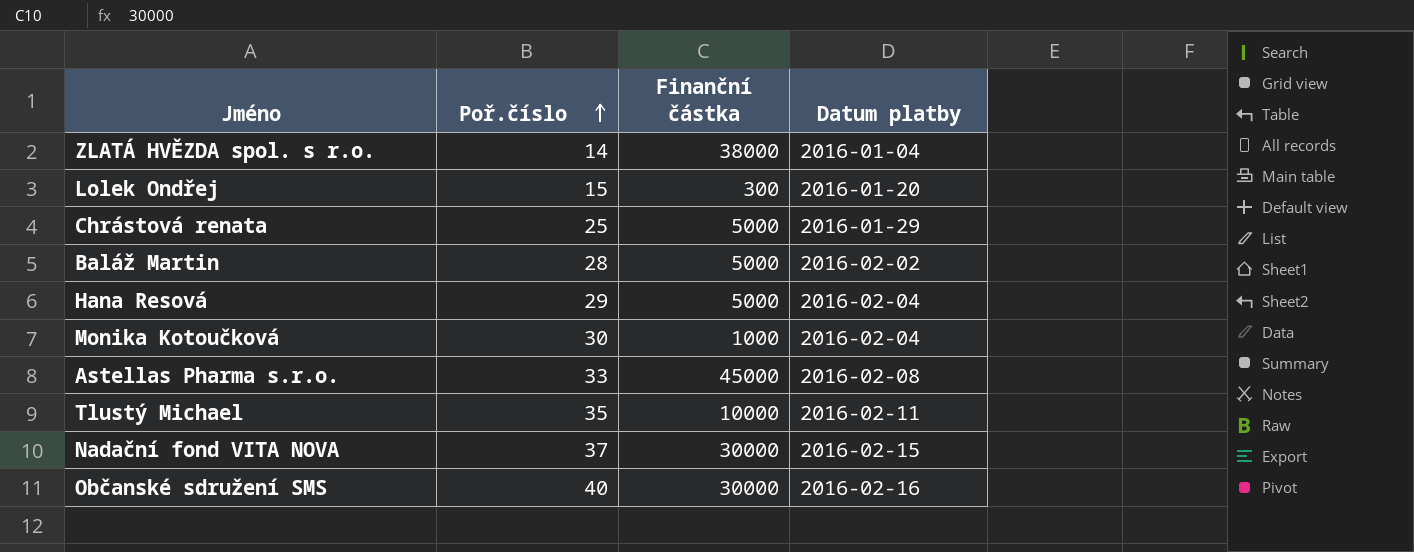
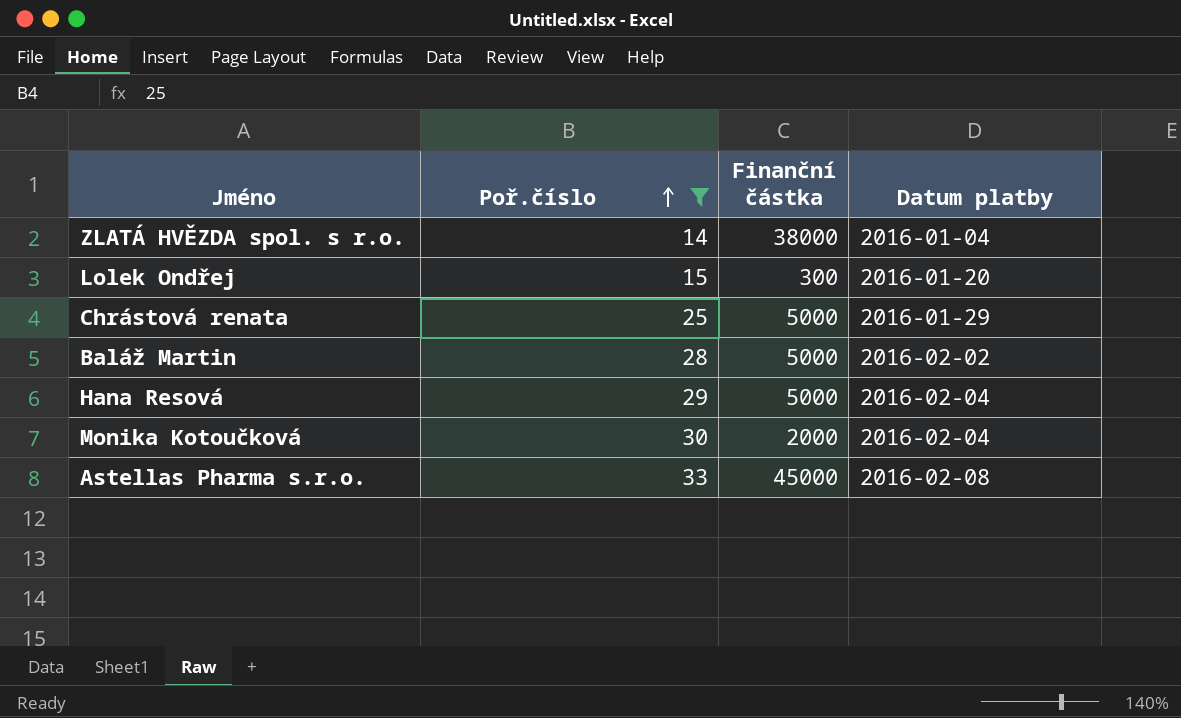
filter: none -> Poř.číslo <= 33
Monika Kotoučková | Finanční částka: 1000 -> 2000

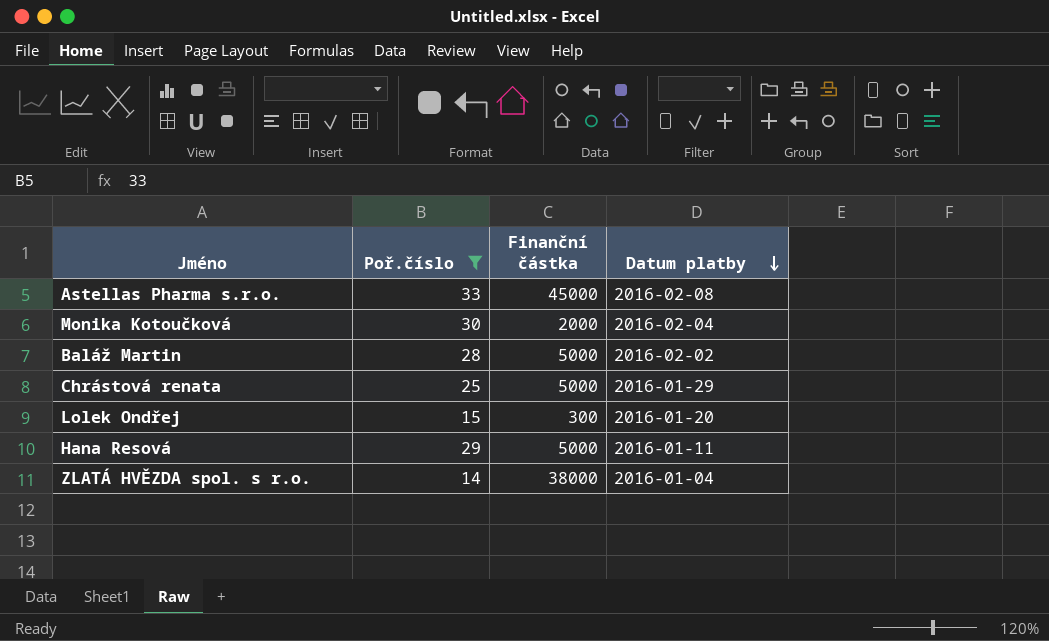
row order: Poř.číslo ascending -> Datum platby descending
Hana Resová | Datum platby: 2016-02-04 -> 2016-01-11

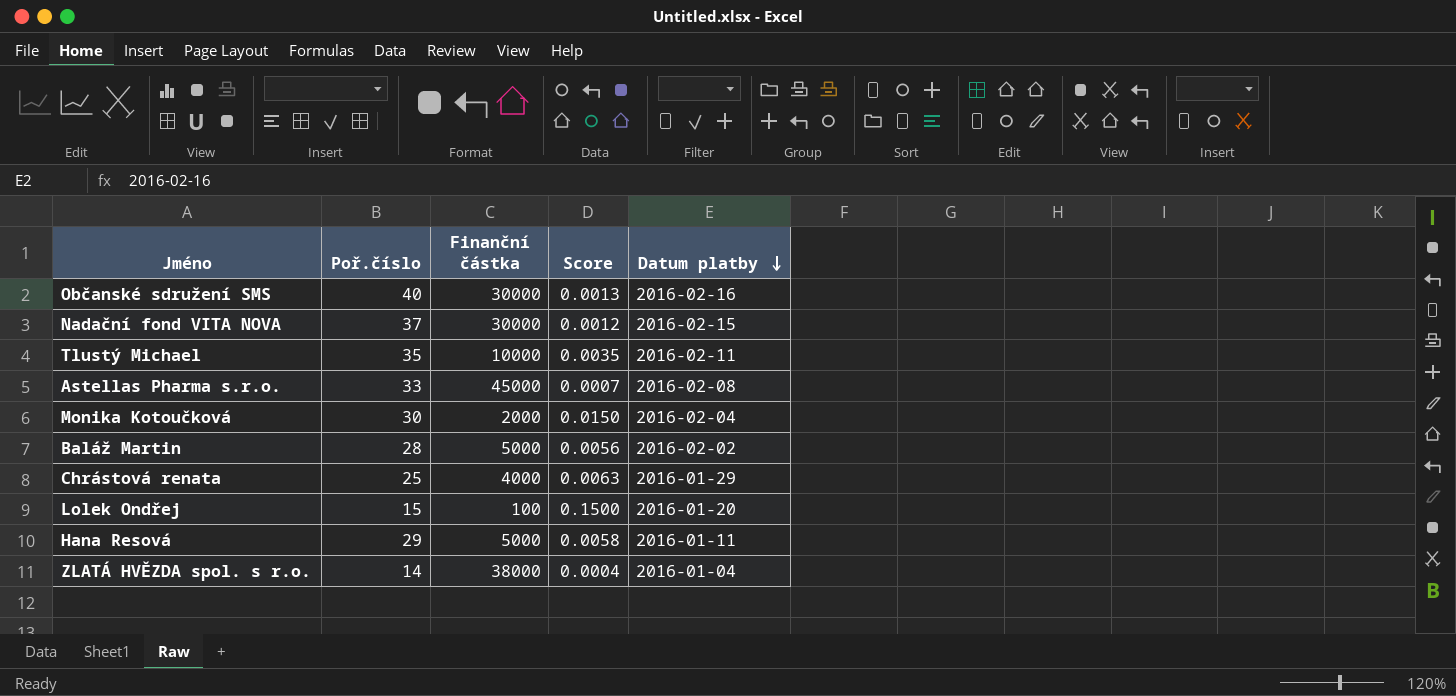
filter: Poř.číslo <= 33 -> none
column Score | formula: none -> [Poř.číslo] / [Finanční částka]
Chrástová renata | Finanční částka: 5000 -> 4000
Lolek Ondřej | Finanční částka: 300 -> 100

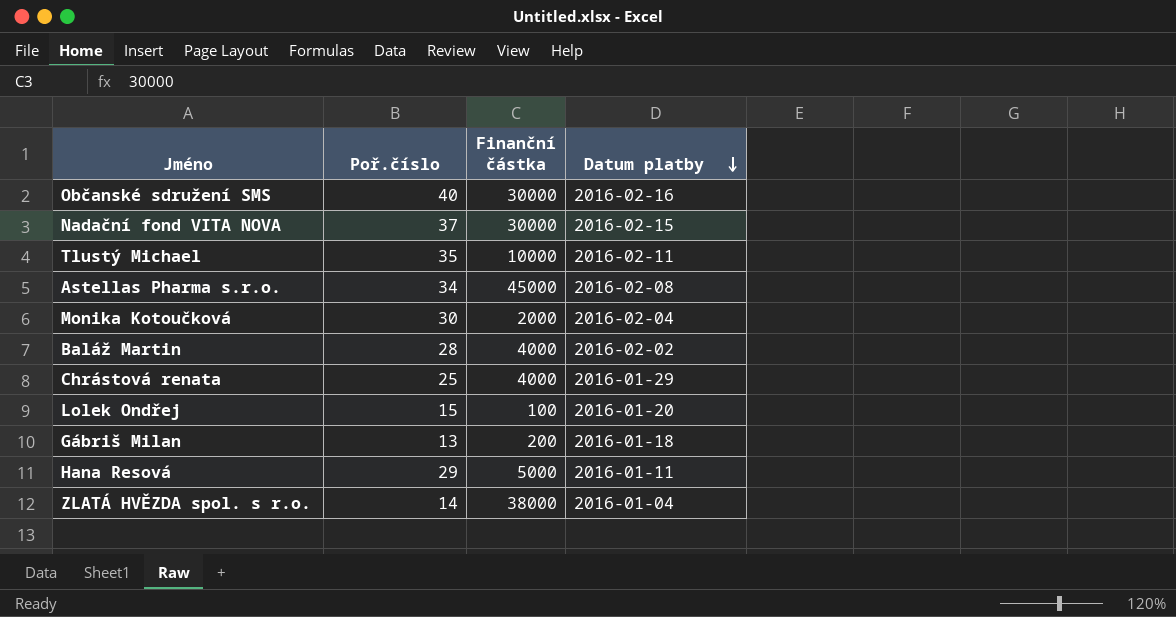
column Score | formula: [Poř.číslo] / [Finanční částka] -> none
Astellas Pharma s.r.o. | Poř.číslo: 33 -> 34
Baláž Martin | Finanční částka: 5000 -> 4000
row Gábriš Milan: none -> 13 | 200 | 2016-01-18

